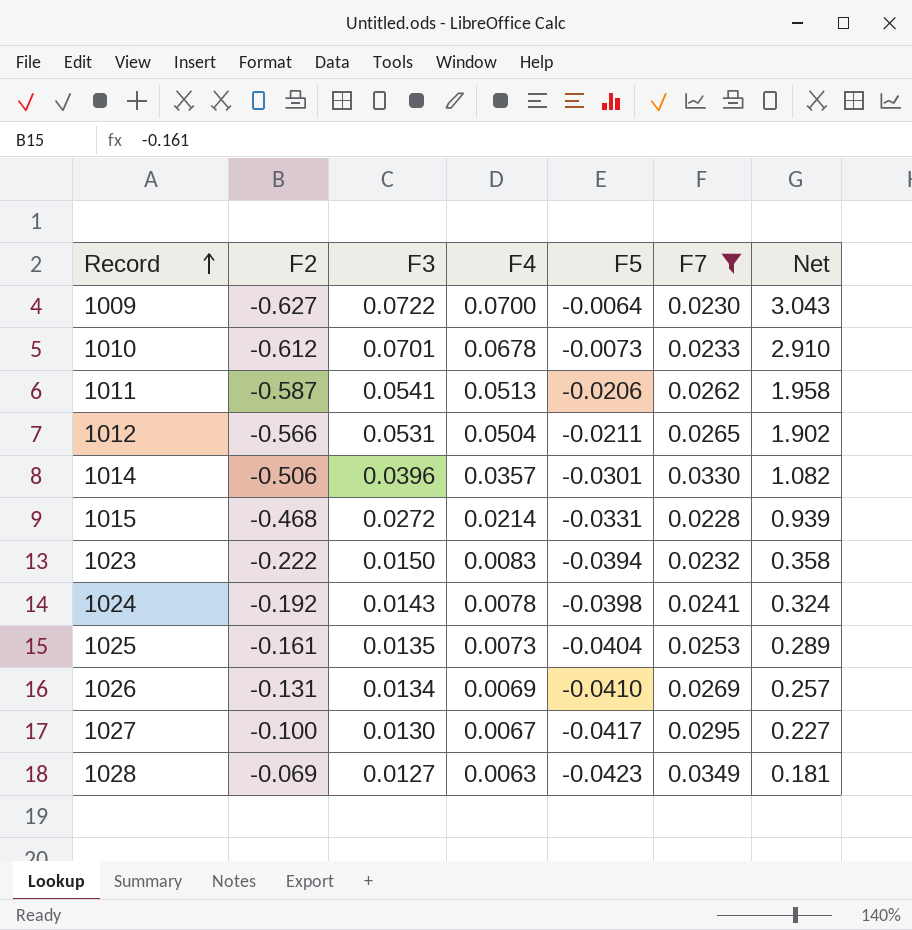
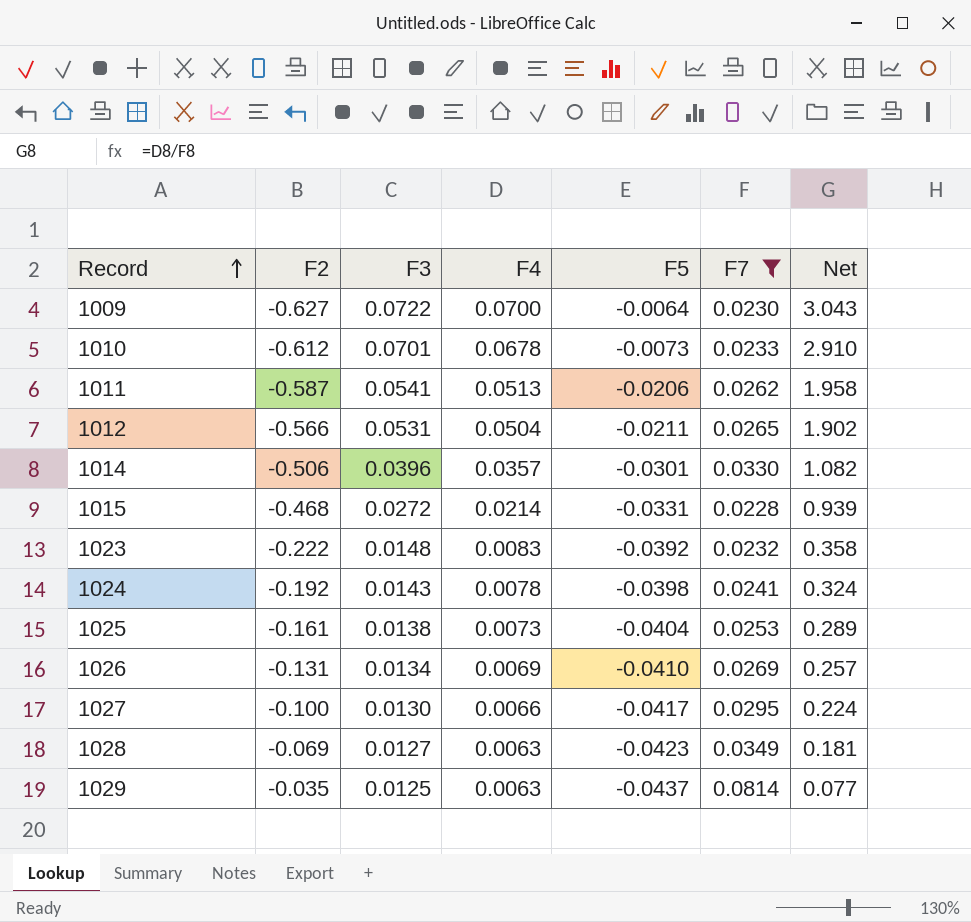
1023 | F3: 0.0150 -> 0.0148
1023 | F5: -0.0394 -> -0.0392
1025 | F3: 0.0135 -> 0.0138
1027 | F4: 0.0067 -> 0.0066
1027 | Net: 0.227 -> 0.224
row 1029: none -> -0.035 | 0.0125 | 0.0063 | -0.0437 | 0.0814 | 0.077

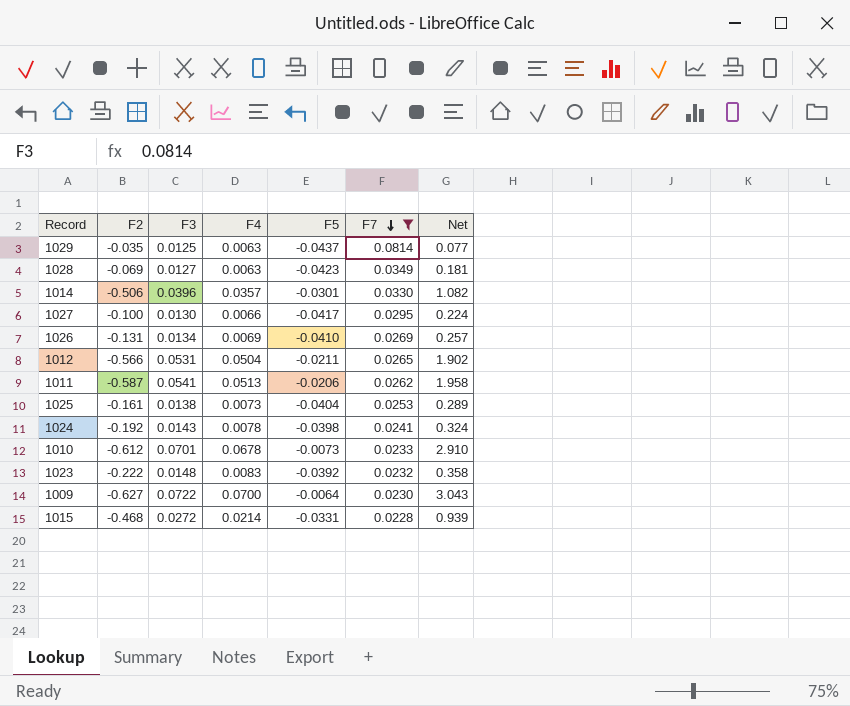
row order: Record ascending -> F7 descending

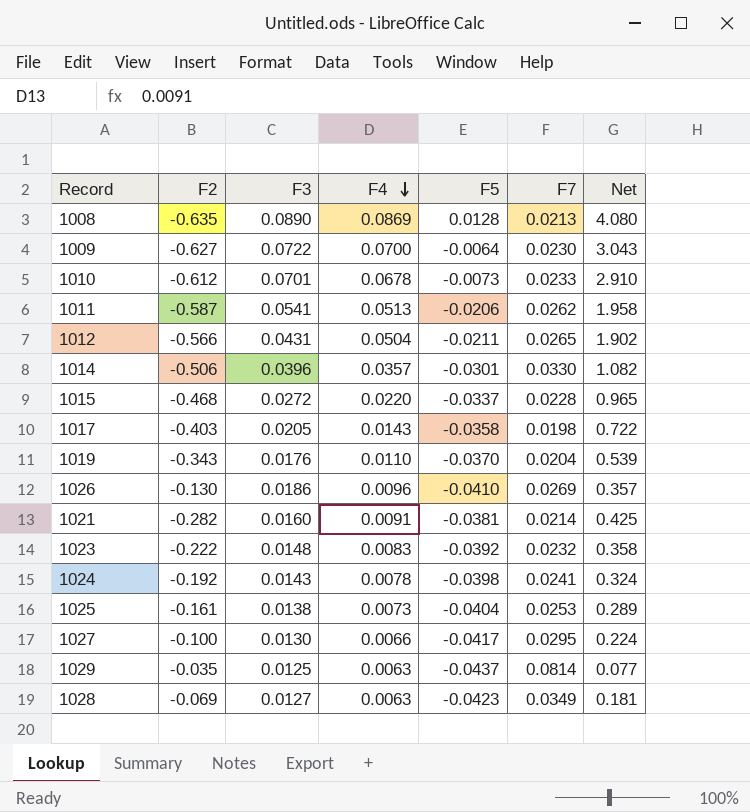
filter: F7 >= 0.0228 -> none
row order: F7 descending -> F4 descending
1012 | F3: 0.0531 -> 0.0431
1015 | F4: 0.0214 -> 0.0220
1015 | F5: -0.0331 -> -0.0337
1015 | Net: 0.939 -> 0.965
1026 | F2: -0.131 -> -0.130
1026 | F3: 0.0134 -> 0.0186
1026 | F4: 0.0069 -> 0.0096
1026 | Net: 0.257 -> 0.357

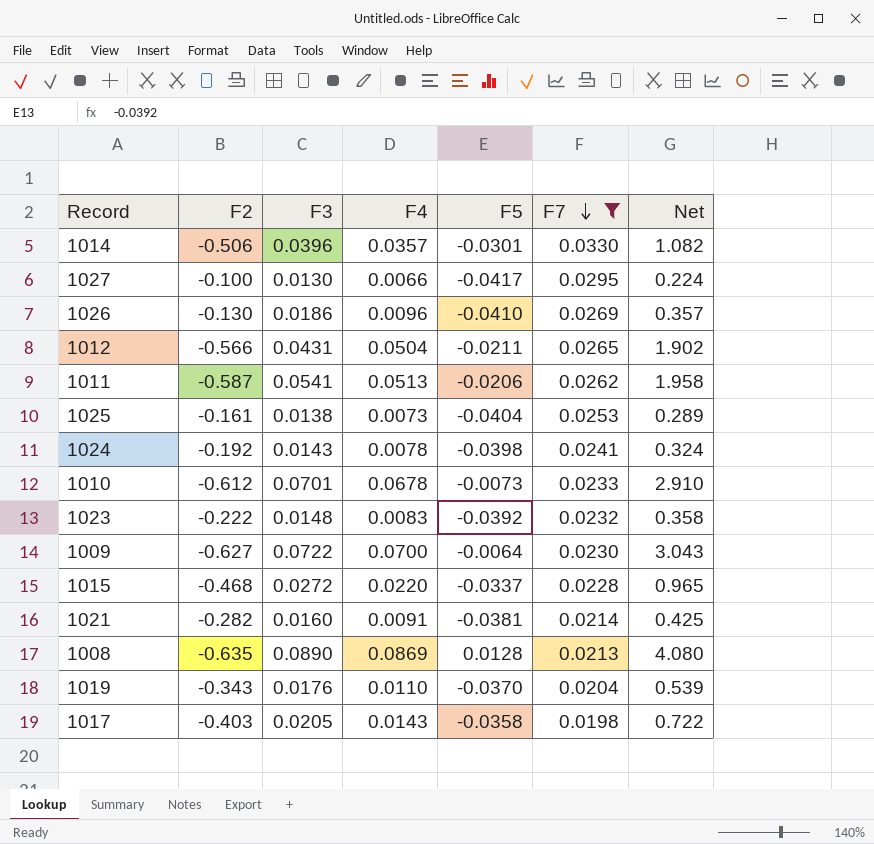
filter: none -> F7 <= 0.0330
row order: F4 descending -> F7 descending

